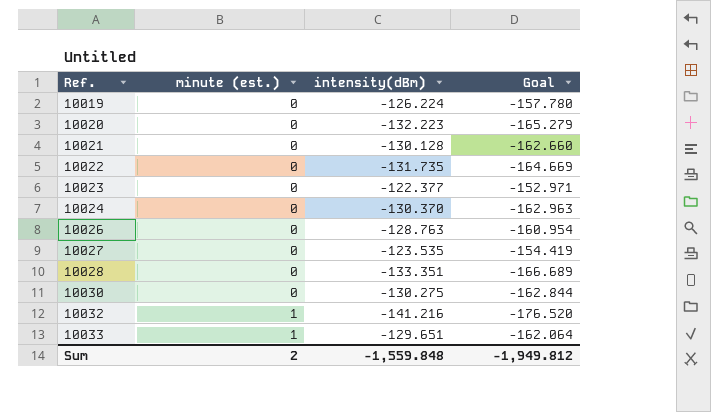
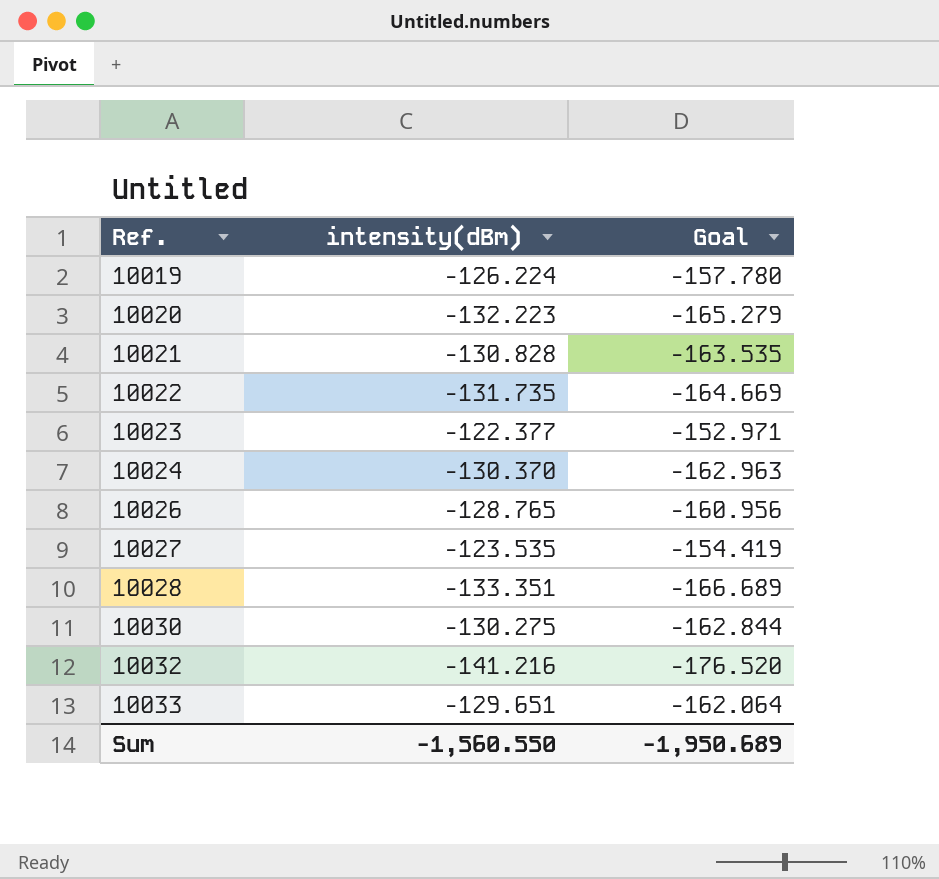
column minute (est.) | position: 2 -> none
10021 | intensity(dBm): -130.128 -> -130.828
10021 | Goal: -162.660 -> -163.535
10026 | intensity(dBm): -128.763 -> -128.765
10026 | Goal: -160.954 -> -160.956
Sum | intensity(dBm): -1,559.848 -> -1,560.550
Sum | Goal: -1,949.812 -> -1,950.689

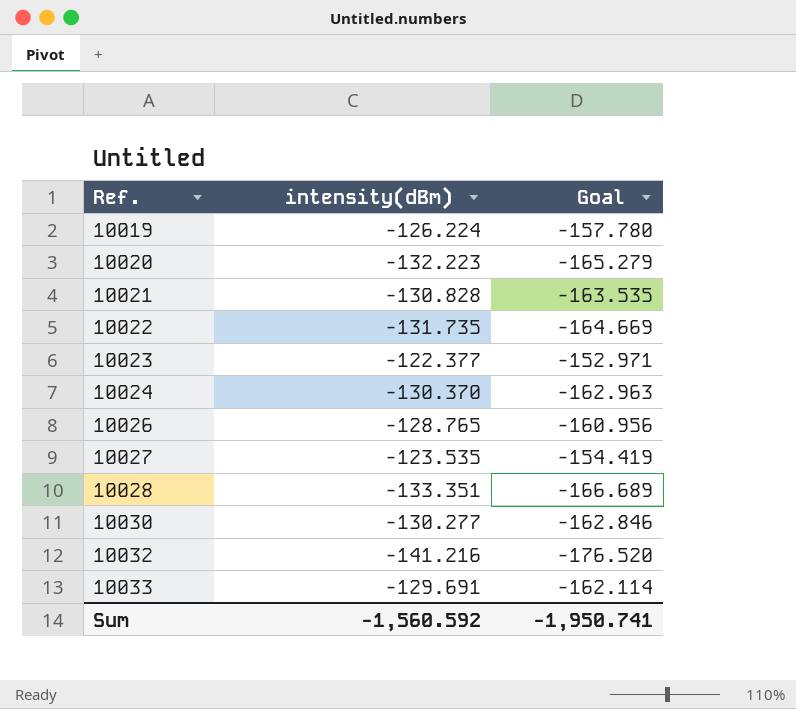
10030 | intensity(dBm): -130.275 -> -130.277
10030 | Goal: -162.844 -> -162.846
10033 | intensity(dBm): -129.651 -> -129.691
10033 | Goal: -162.064 -> -162.114
Sum | intensity(dBm): -1,560.550 -> -1,560.592
Sum | Goal: -1,950.689 -> -1,950.741

